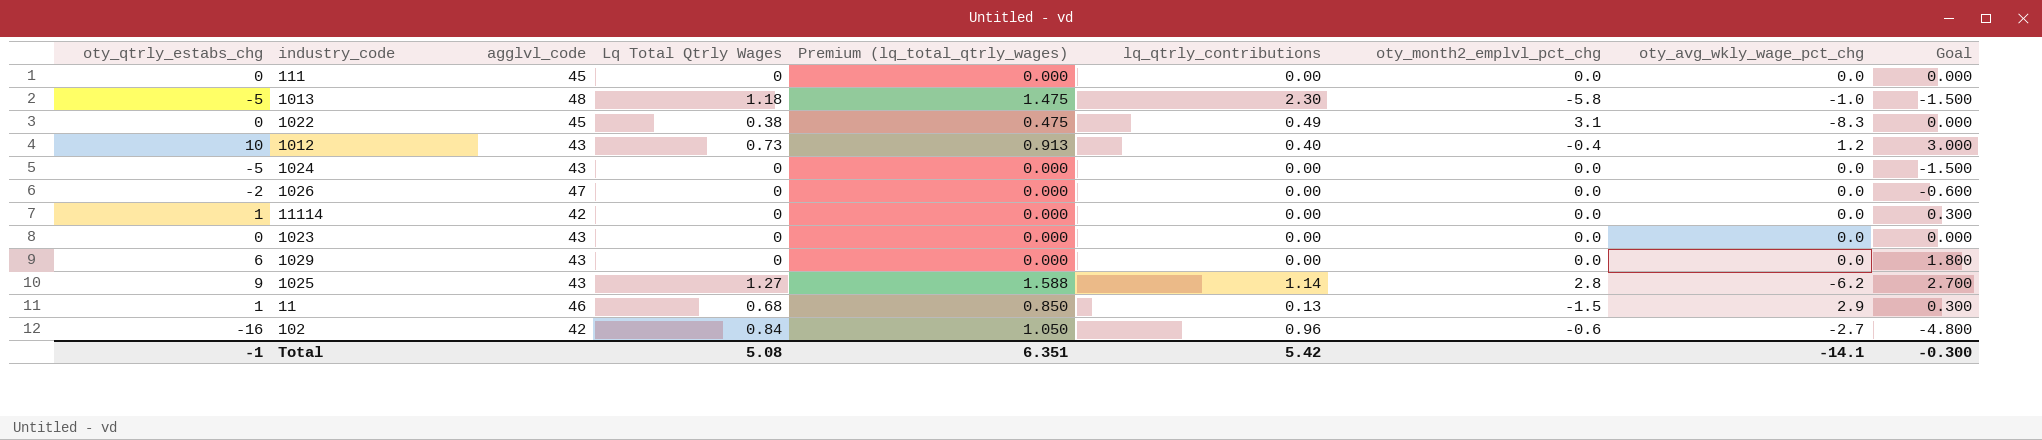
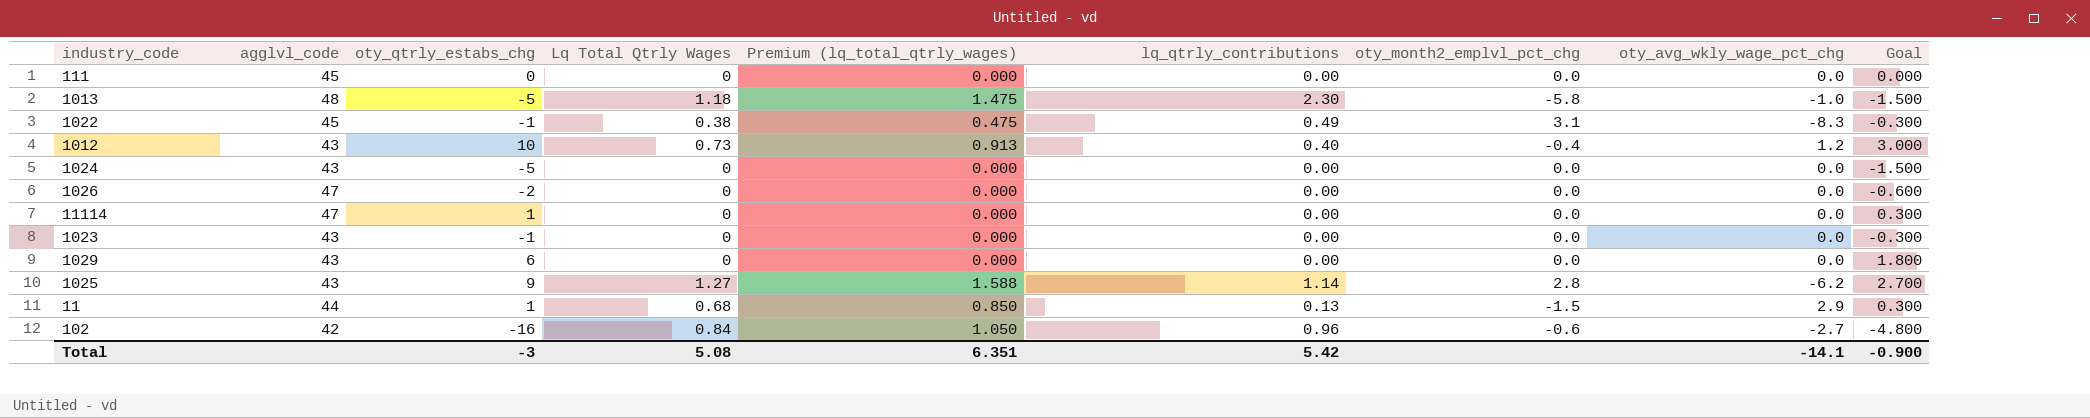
column oty_qtrly_estabs_chg | position: 1 -> 3
1022 | oty_qtrly_estabs_chg: 0 -> -1
1022 | Goal: 0.000 -> -0.300
11114 | agglvl_code: 42 -> 47
1023 | oty_qtrly_estabs_chg: 0 -> -1
1023 | Goal: 0.000 -> -0.300
11 | agglvl_code: 46 -> 44
Total | oty_qtrly_estabs_chg: -1 -> -3
Total | Goal: -0.300 -> -0.900

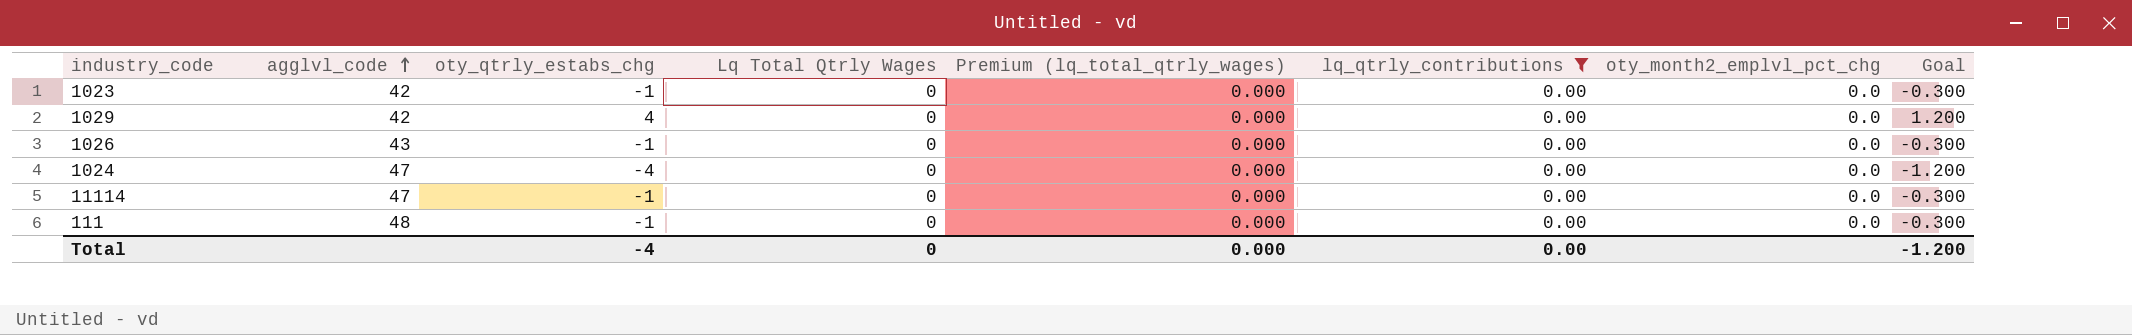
filter: none -> lq_qtrly_contributions = 0.00
row order: none -> agglvl_code ascending
column oty_avg_wkly_wage_pct_chg | position: 8 -> none
1023 | agglvl_code: 43 -> 42
1029 | agglvl_code: 43 -> 42
1029 | oty_qtrly_estabs_chg: 6 -> 4
1029 | Goal: 1.800 -> 1.200
1026 | agglvl_code: 47 -> 43
1026 | oty_qtrly_estabs_chg: -2 -> -1
1026 | Goal: -0.600 -> -0.300
1024 | agglvl_code: 43 -> 47
1024 | oty_qtrly_estabs_chg: -5 -> -4
1024 | Goal: -1.500 -> -1.200
11114 | oty_qtrly_estabs_chg: 1 -> -1
11114 | Goal: 0.300 -> -0.300
111 | agglvl_code: 45 -> 48
111 | oty_qtrly_estabs_chg: 0 -> -1
111 | Goal: 0.000 -> -0.300
Total | oty_qtrly_estabs_chg: -3 -> -4
Total | Lq Total Qtrly Wages: 5.08 -> 0
Total | Premium (lq_total_qtrly_wages): 6.351 -> 0.000
Total | lq_qtrly_contributions: 5.42 -> 0.00
Total | Goal: -0.900 -> -1.200

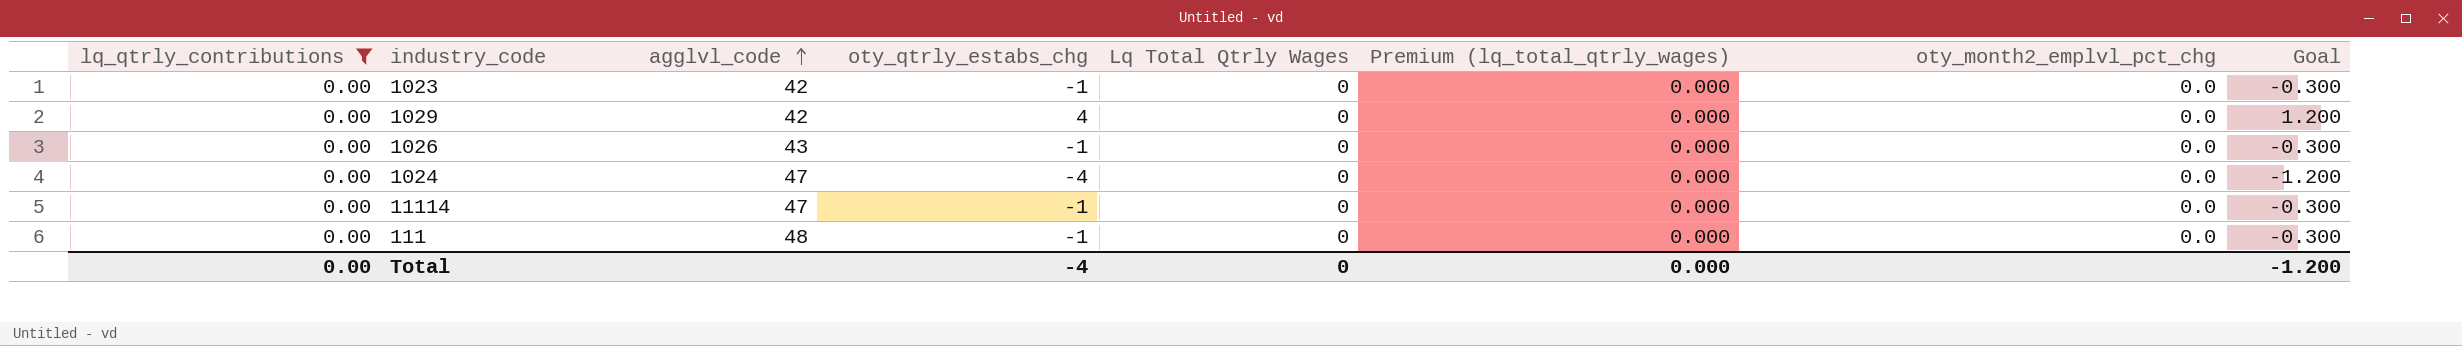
column lq_qtrly_contributions | position: 6 -> 1

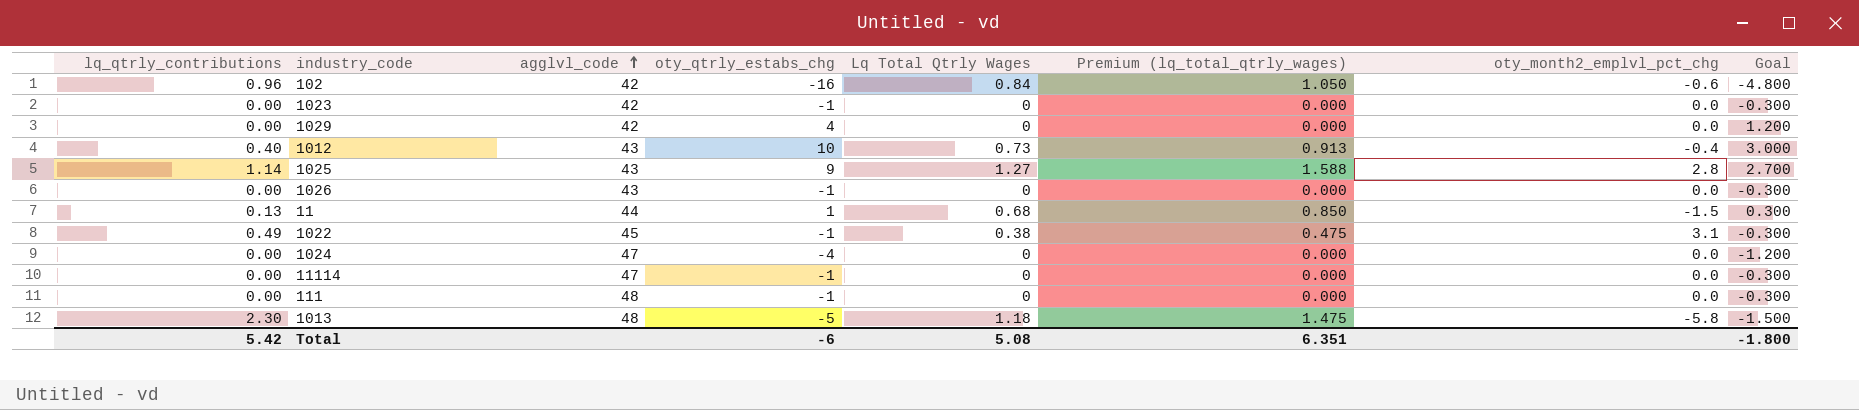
filter: lq_qtrly_contributions = 0.00 -> none
Total | lq_qtrly_contributions: 0.00 -> 5.42
Total | oty_qtrly_estabs_chg: -4 -> -6
Total | Lq Total Qtrly Wages: 0 -> 5.08
Total | Premium (lq_total_qtrly_wages): 0.000 -> 6.351
Total | Goal: -1.200 -> -1.800

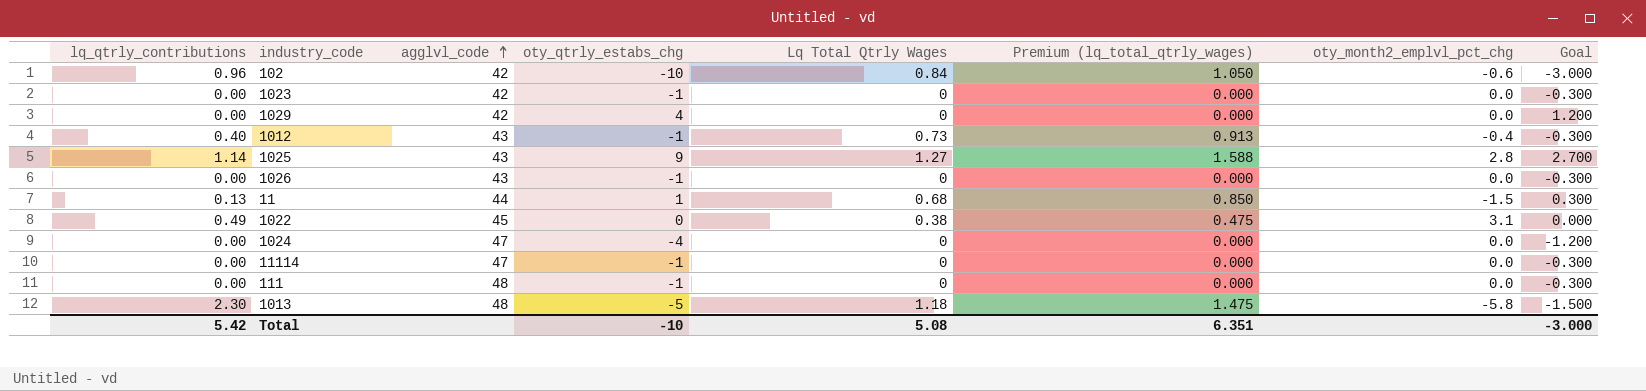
102 | oty_qtrly_estabs_chg: -16 -> -10
102 | Goal: -4.800 -> -3.000
1012 | oty_qtrly_estabs_chg: 10 -> -1
1012 | Goal: 3.000 -> -0.300
1022 | oty_qtrly_estabs_chg: -1 -> 0
1022 | Goal: -0.300 -> 0.000
Total | oty_qtrly_estabs_chg: -6 -> -10
Total | Goal: -1.800 -> -3.000

